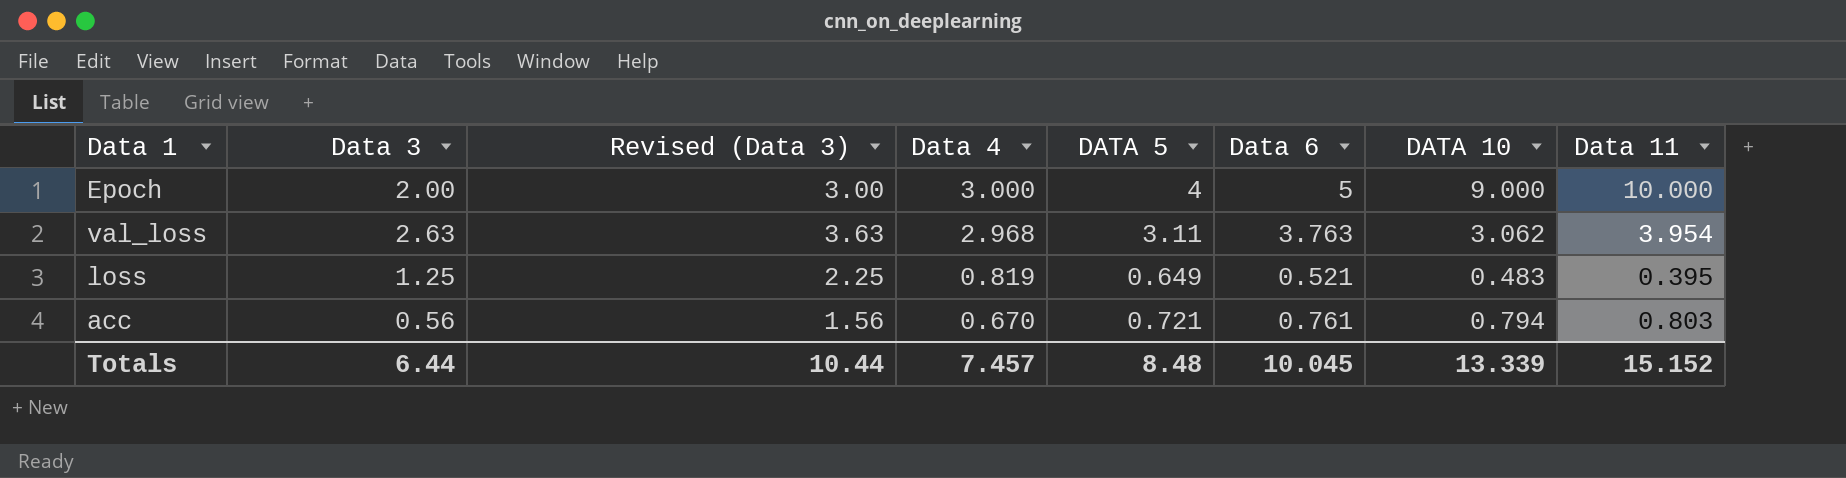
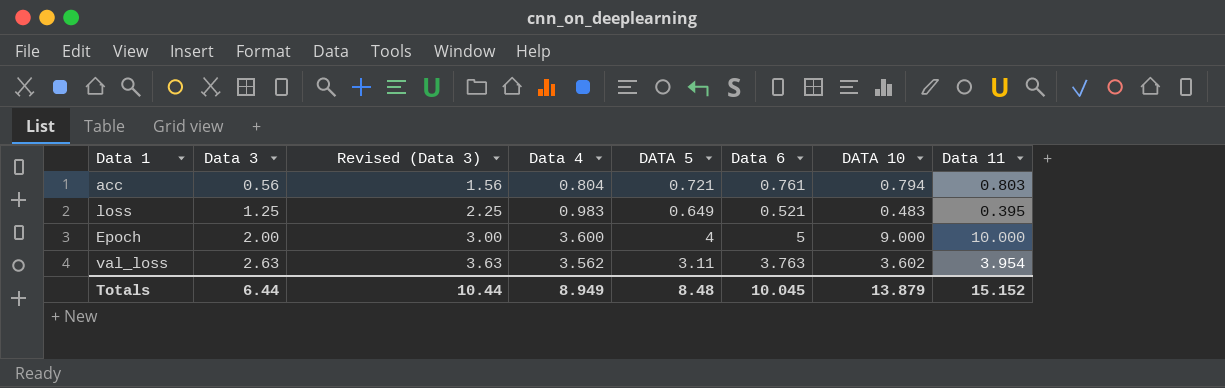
row order: Data 4 descending -> Data 3 ascending
acc | Data 4: 0.670 -> 0.804
loss | Data 4: 0.819 -> 0.983
Epoch | Data 4: 3.000 -> 3.600
val_loss | Data 4: 2.968 -> 3.562
val_loss | DATA 10: 3.062 -> 3.602
Totals | Data 4: 7.457 -> 8.949
Totals | DATA 10: 13.339 -> 13.879

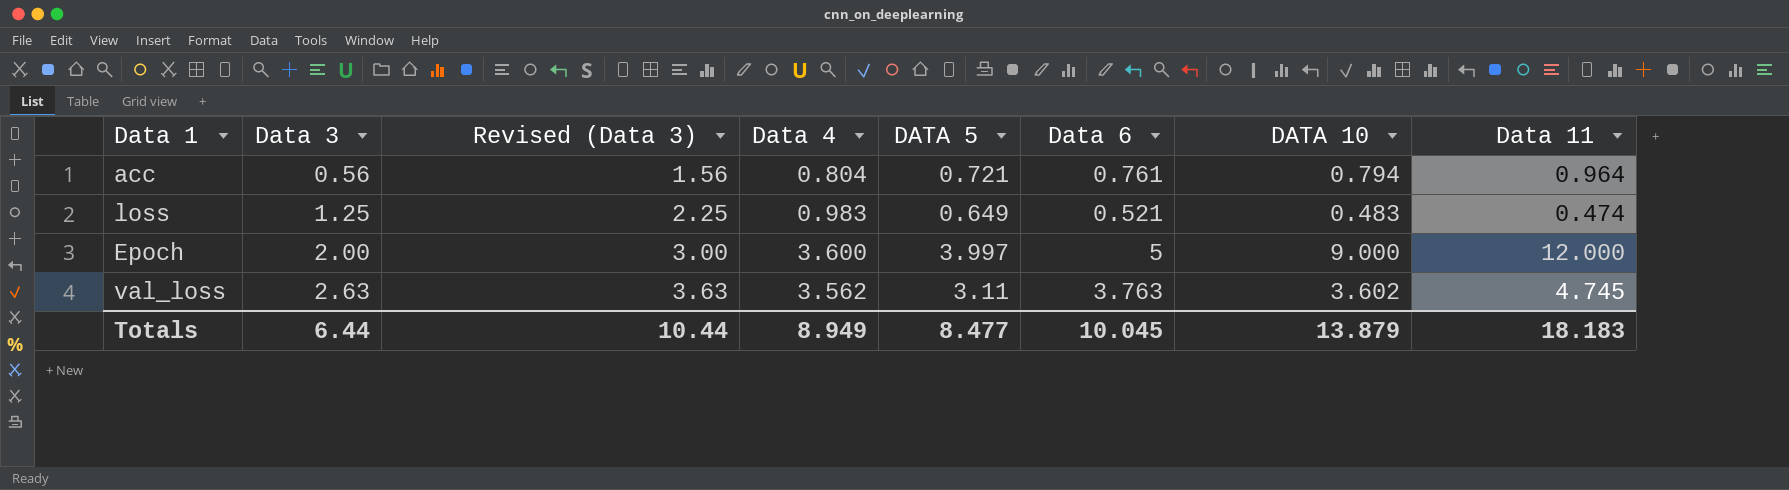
acc | Data 11: 0.803 -> 0.964
loss | Data 11: 0.395 -> 0.474
Epoch | DATA 5: 4 -> 3.997
Epoch | Data 11: 10.000 -> 12.000
val_loss | Data 11: 3.954 -> 4.745
Totals | DATA 5: 8.48 -> 8.477
Totals | Data 11: 15.152 -> 18.183

